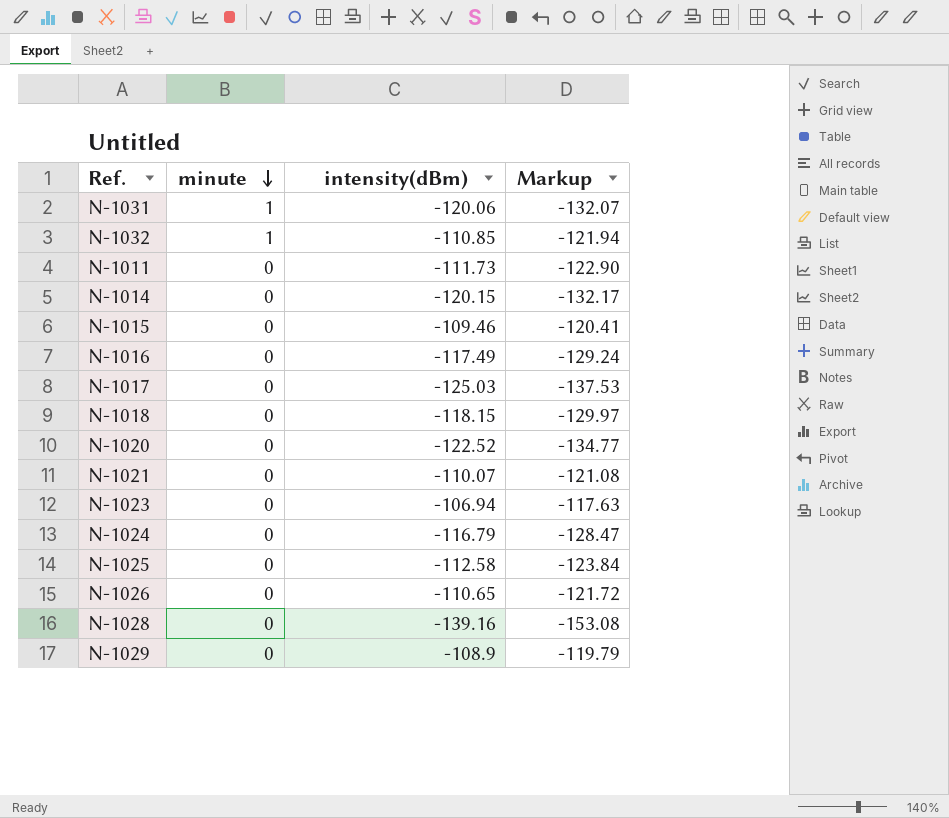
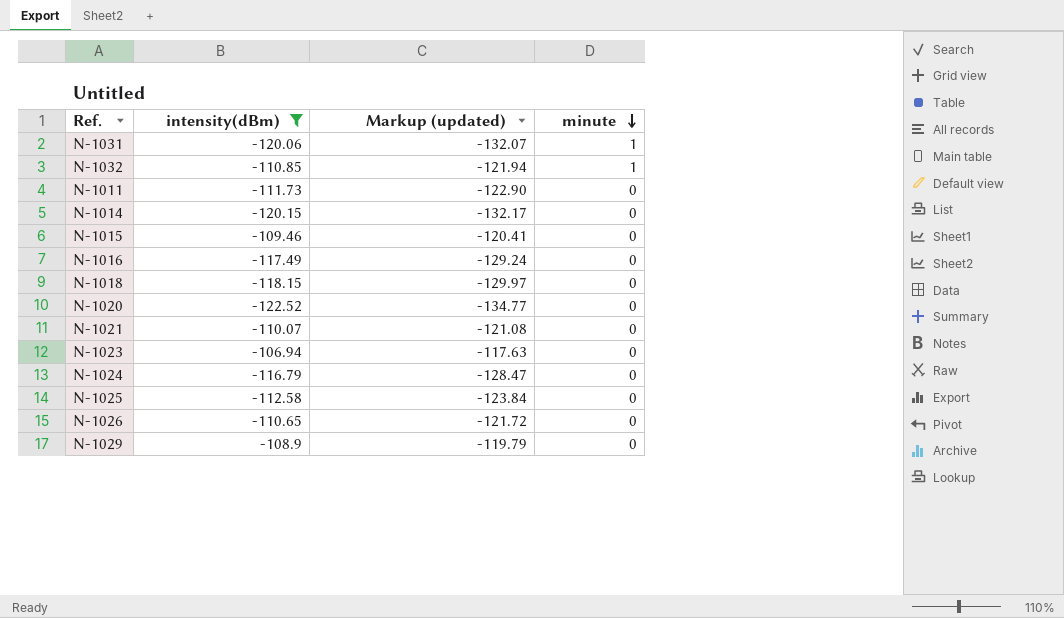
filter: none -> intensity(dBm) >= -122.52
column name: Markup -> Markup (updated)
column minute | position: 2 -> 4

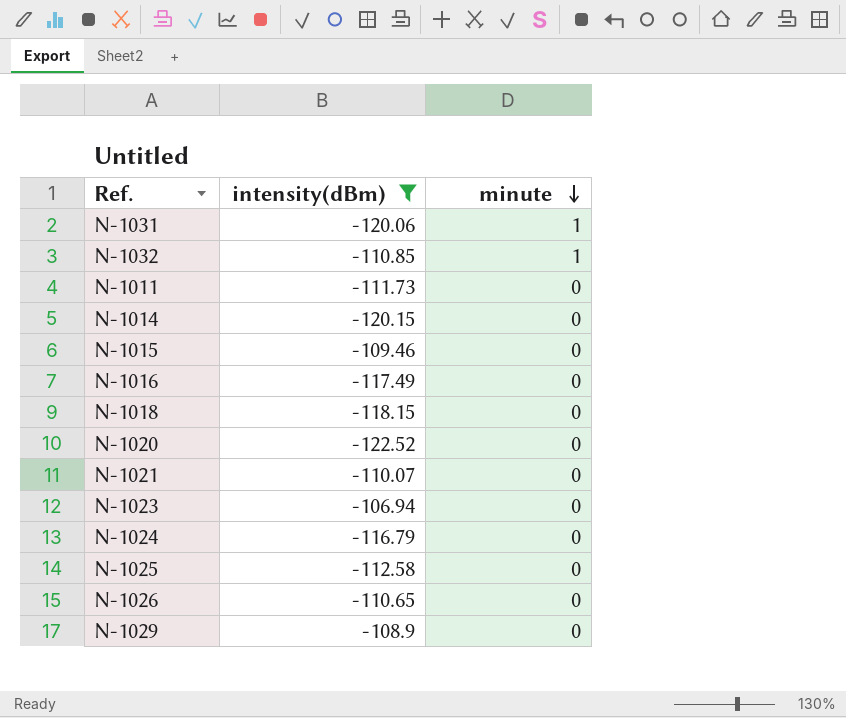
column Markup (updated) | formula: [intensity(dBm)] * 1.1 -> none

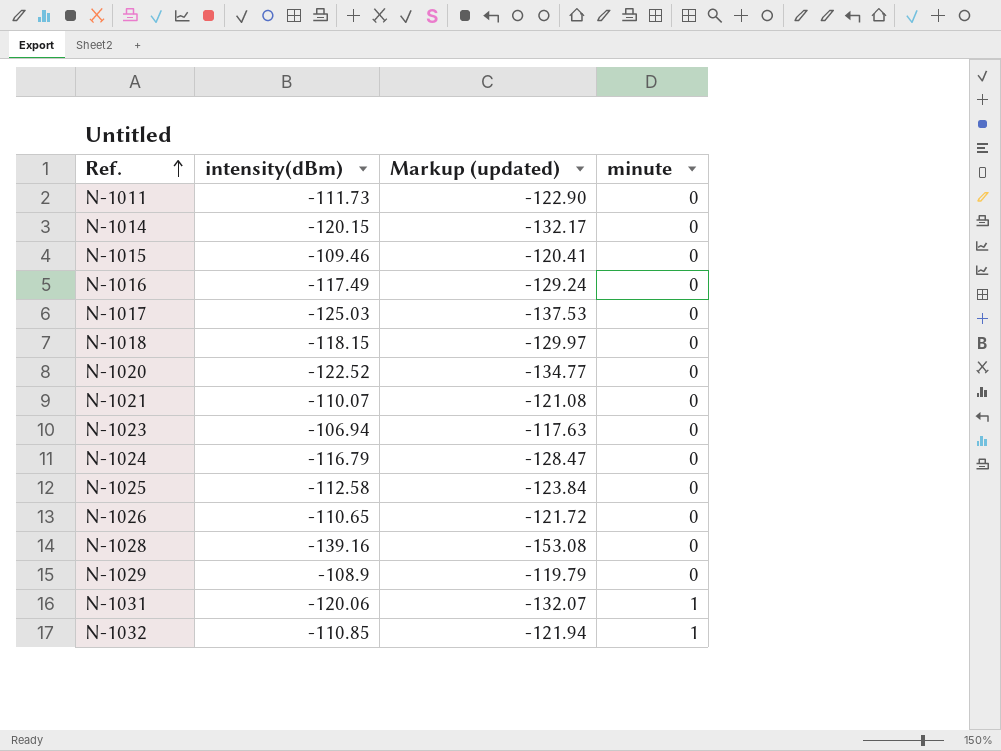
filter: intensity(dBm) >= -122.52 -> none
row order: minute descending -> Ref. ascending
column Markup (updated) | formula: none -> [intensity(dBm)] * 1.1

